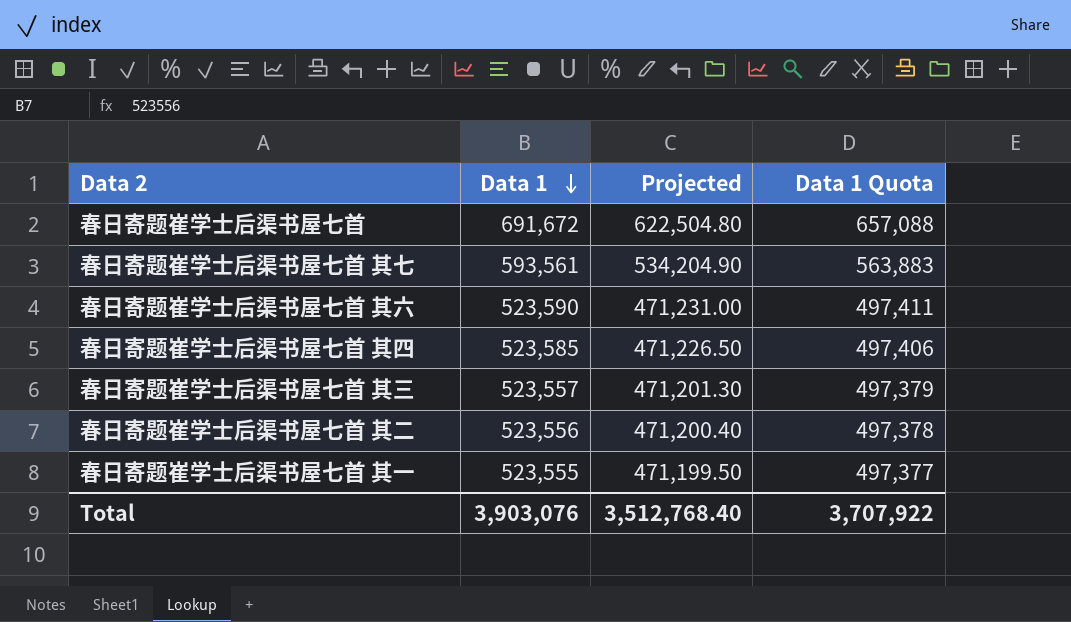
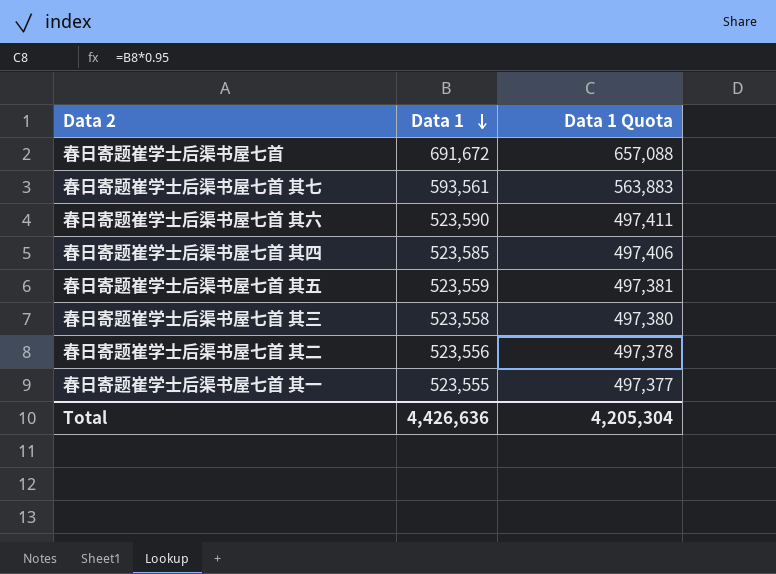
column Projected | formula: [Data 1] * 0.9 -> none
row 春日寄题崔学士后渠书屋七首 其五: none -> 523,559 | 497,381
春日寄题崔学士后渠书屋七首 其三 | Data 1: 523,557 -> 523,558
春日寄题崔学士后渠书屋七首 其三 | Data 1 Quota: 497,379 -> 497,380
Total | Data 1: 3,903,076 -> 4,426,636
Total | Data 1 Quota: 3,707,922 -> 4,205,304

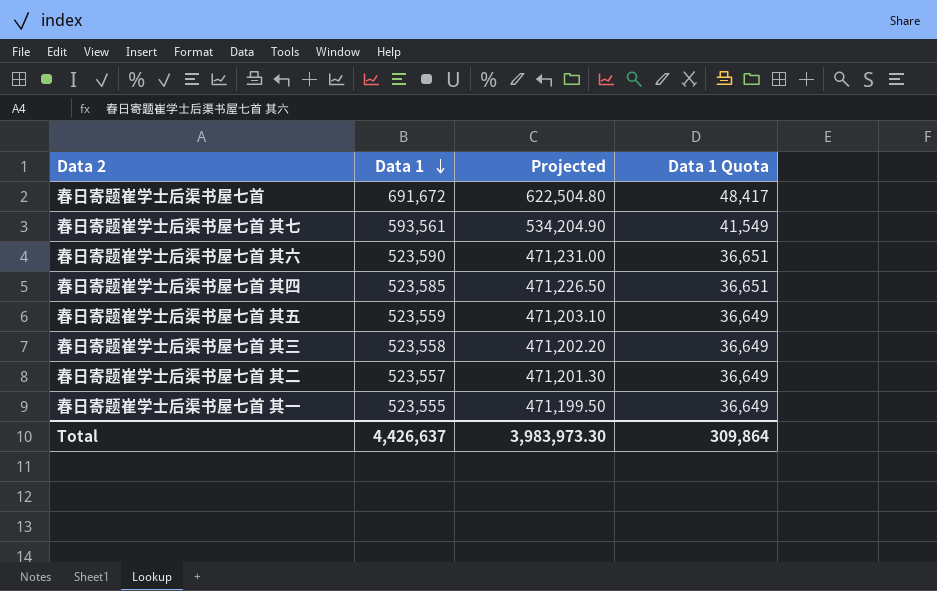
column Projected | formula: none -> [Data 1] * 0.9
column Data 1 Quota | formula: [Data 1] * 0.95 -> [Data 1] * 0.07
春日寄题崔学士后渠书屋七首 其二 | Data 1: 523,556 -> 523,557
Total | Data 1: 4,426,636 -> 4,426,637
Total | Data 1 Quota: 4,205,304 -> 309,864

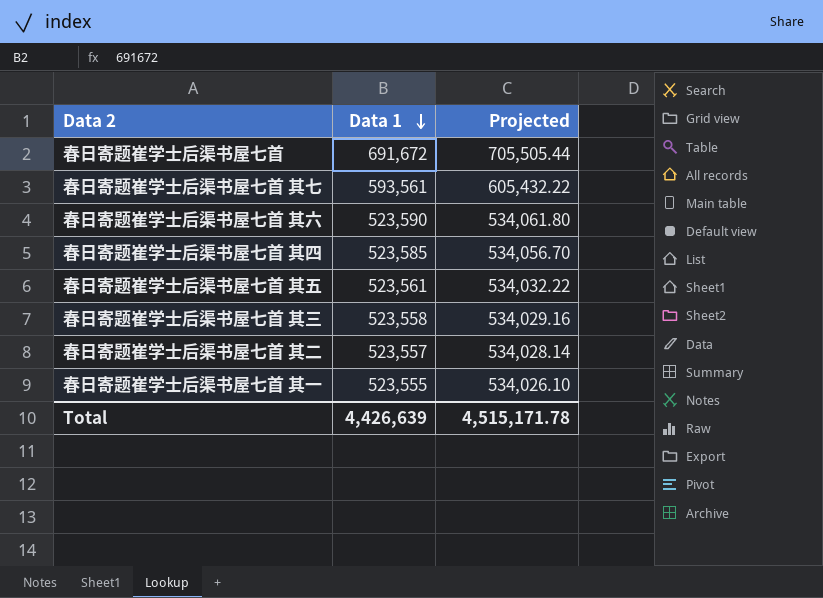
column Data 1 Quota | formula: [Data 1] * 0.07 -> none
column Projected | formula: [Data 1] * 0.9 -> [Data 1] * 1.02
春日寄题崔学士后渠书屋七首 其五 | Data 1: 523,559 -> 523,561
Total | Data 1: 4,426,637 -> 4,426,639
Total | Projected: 3,983,973.30 -> 4,515,171.78

